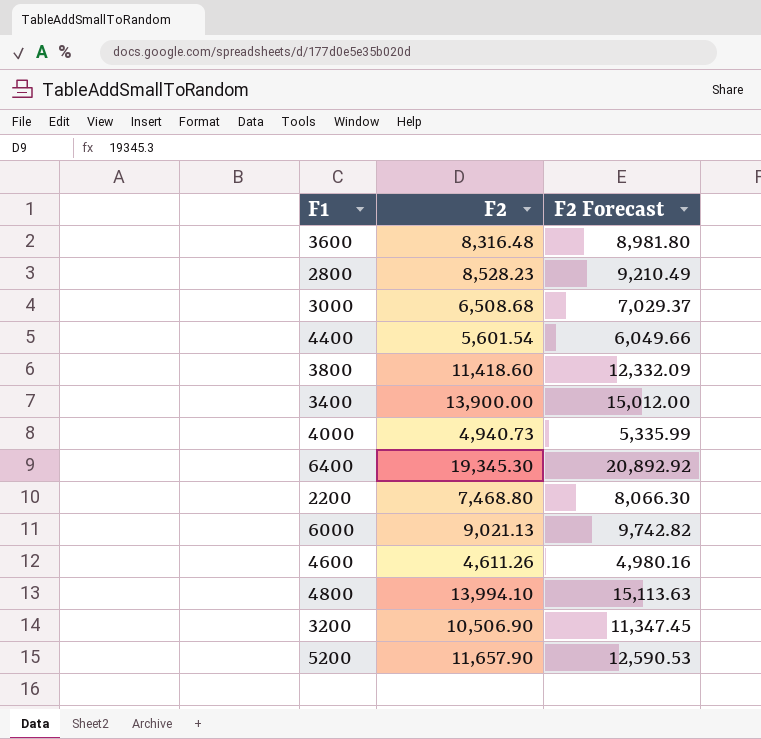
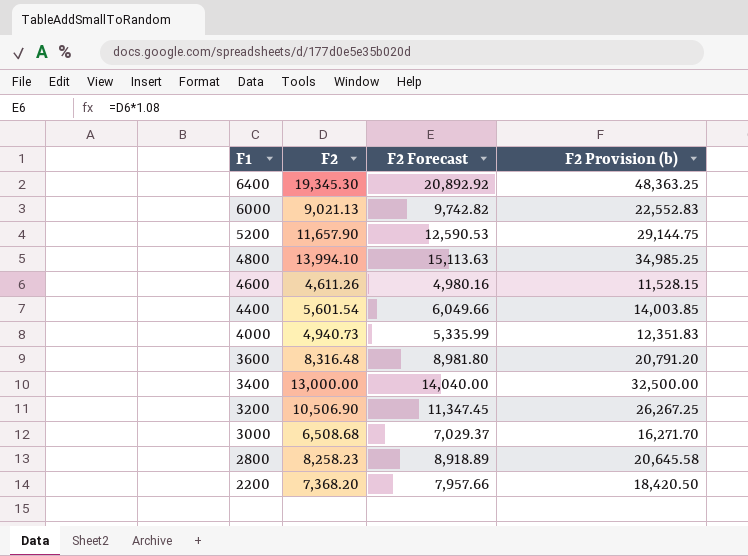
row order: none -> F1 descending
column F2 Provision (b) | formula: none -> [F2] * 2.5
row 3800: 11,418.60 | 12,332.09 -> none
3400 | F2: 13,900.00 -> 13,000.00
3400 | F2 Forecast: 15,012.00 -> 14,040.00
2800 | F2: 8,528.23 -> 8,258.23
2800 | F2 Forecast: 9,210.49 -> 8,918.89
2200 | F2: 7,468.80 -> 7,368.20
2200 | F2 Forecast: 8,066.30 -> 7,957.66

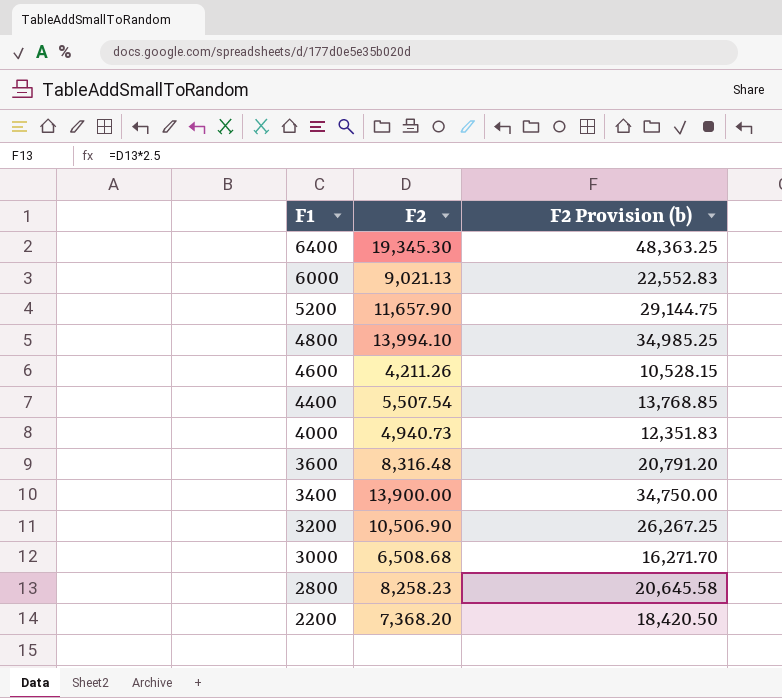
column F2 Forecast | formula: [F2] * 1.08 -> none
4600 | F2: 4,611.26 -> 4,211.26
4600 | F2 Provision (b): 11,528.15 -> 10,528.15
4400 | F2: 5,601.54 -> 5,507.54
4400 | F2 Provision (b): 14,003.85 -> 13,768.85
3400 | F2: 13,000.00 -> 13,900.00
3400 | F2 Provision (b): 32,500.00 -> 34,750.00

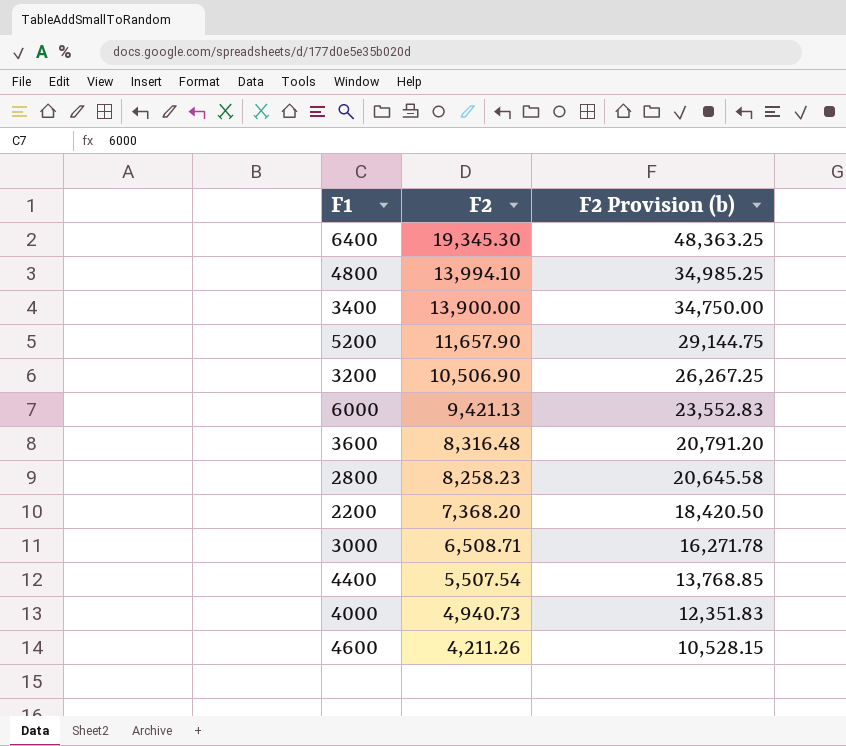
row order: F1 descending -> F2 descending
6000 | F2: 9,021.13 -> 9,421.13
6000 | F2 Provision (b): 22,552.83 -> 23,552.83
3000 | F2: 6,508.68 -> 6,508.71
3000 | F2 Provision (b): 16,271.70 -> 16,271.78

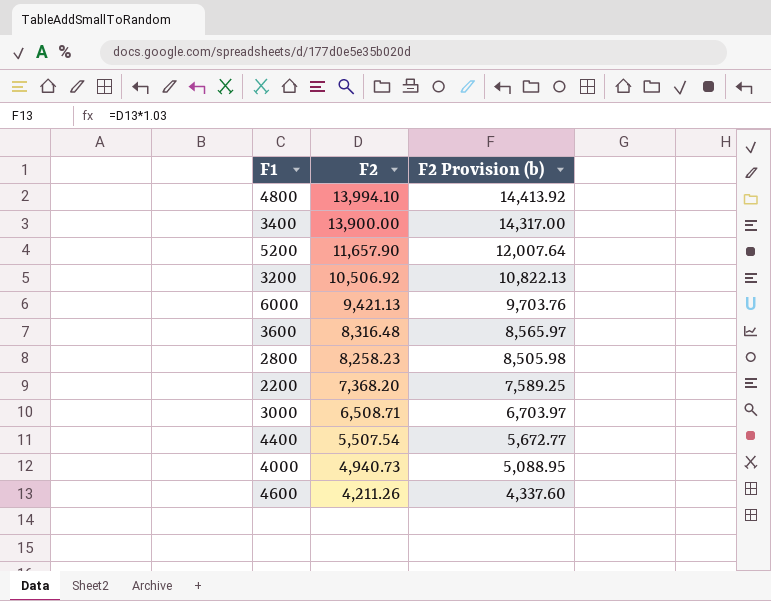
column F2 Provision (b) | formula: [F2] * 2.5 -> [F2] * 1.03
row 6400: 19,345.30 | 48,363.25 -> none
3200 | F2: 10,506.90 -> 10,506.92

